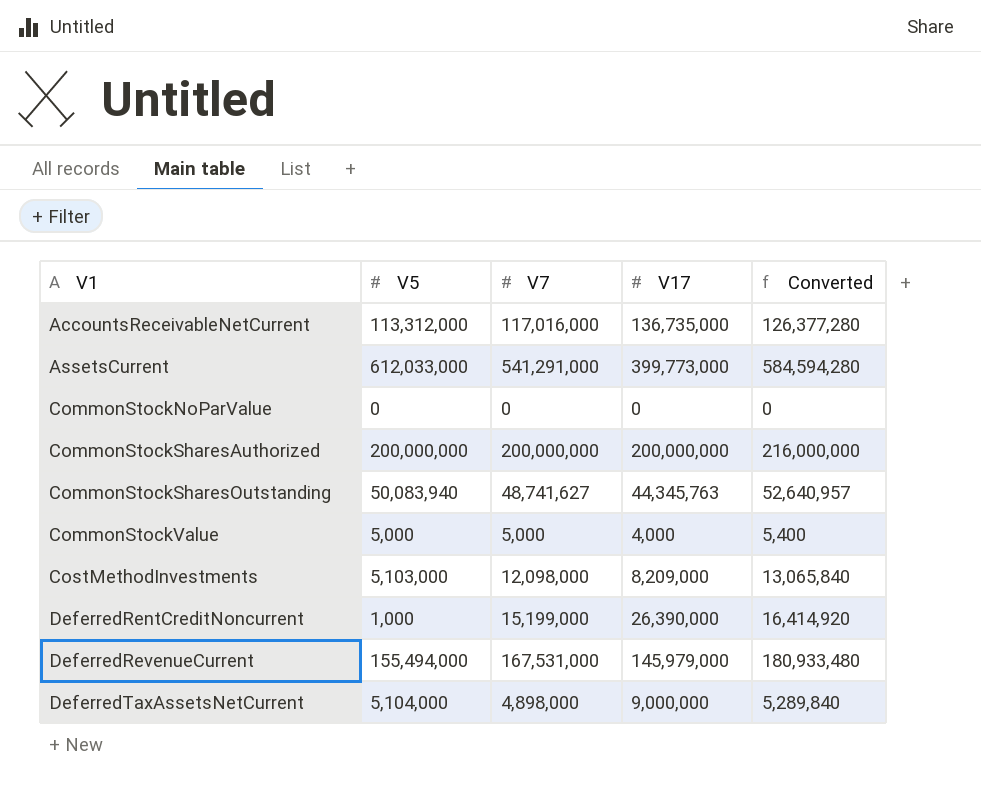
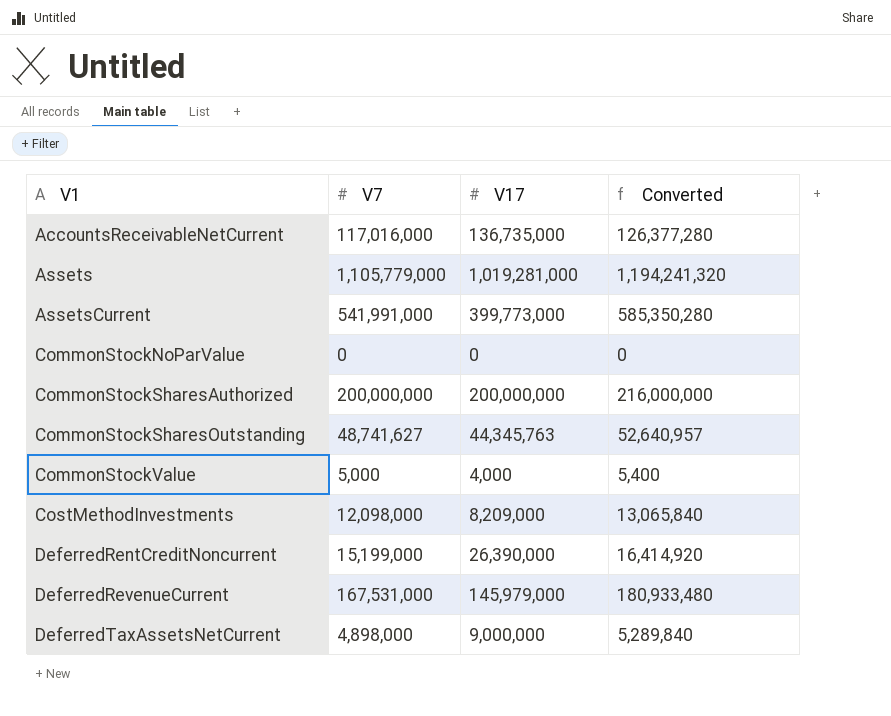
column V5 | position: 2 -> none
row Assets: none -> 1,105,779,000 | 1,019,281,000 | 1,194,241,320
AssetsCurrent | V7: 541,291,000 -> 541,991,000
AssetsCurrent | Converted: 584,594,280 -> 585,350,280

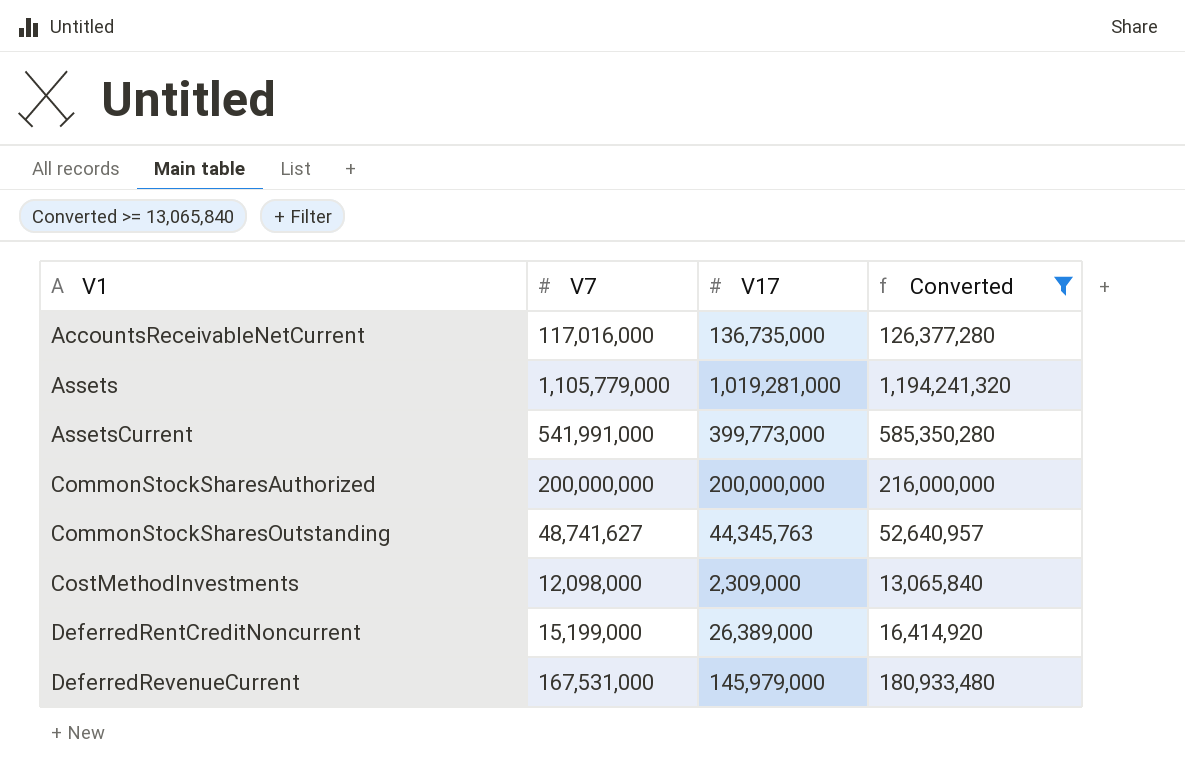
filter: none -> Converted >= 13,065,840
CostMethodInvestments | V17: 8,209,000 -> 2,309,000
DeferredRentCreditNoncurrent | V17: 26,390,000 -> 26,389,000

